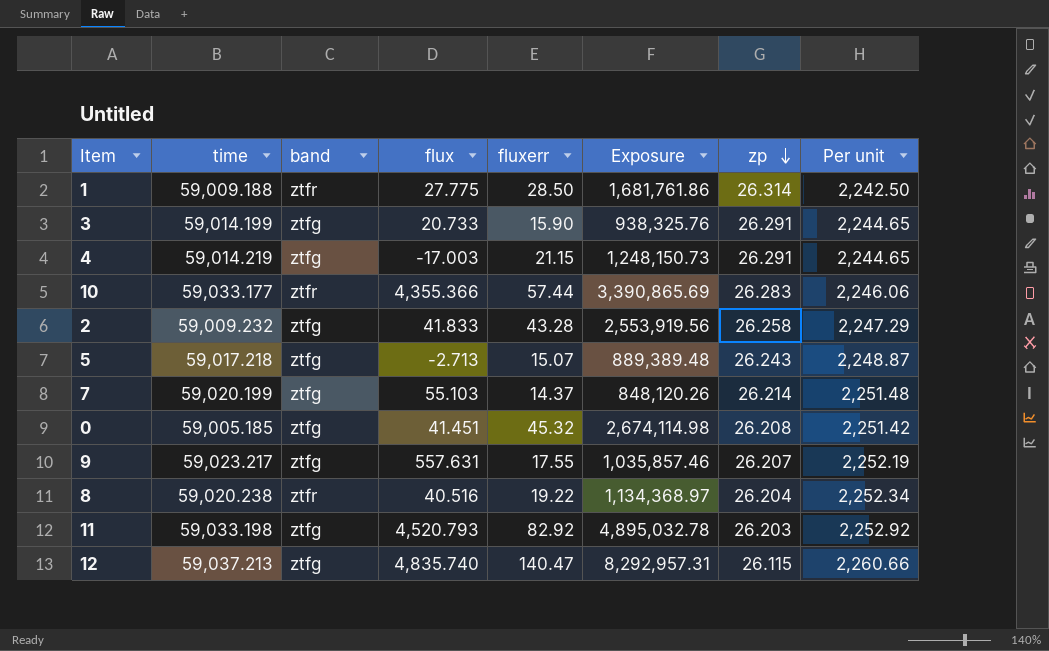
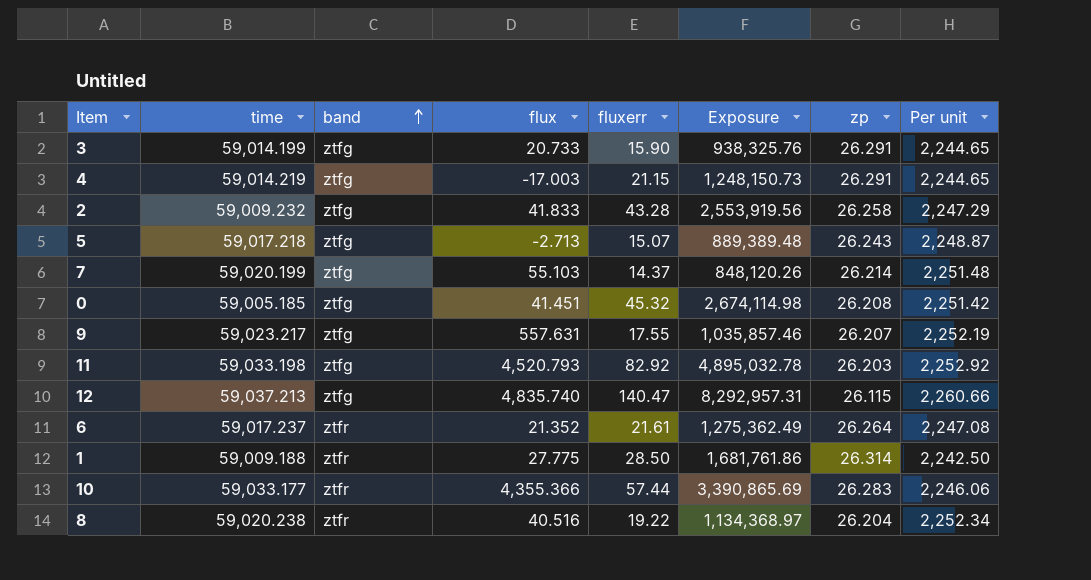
row order: zp descending -> band ascending
row 6: none -> 59,017.237 | ztfr | 21.352 | 21.61 | 1,275,362.49 | 26.264 | 2,247.08

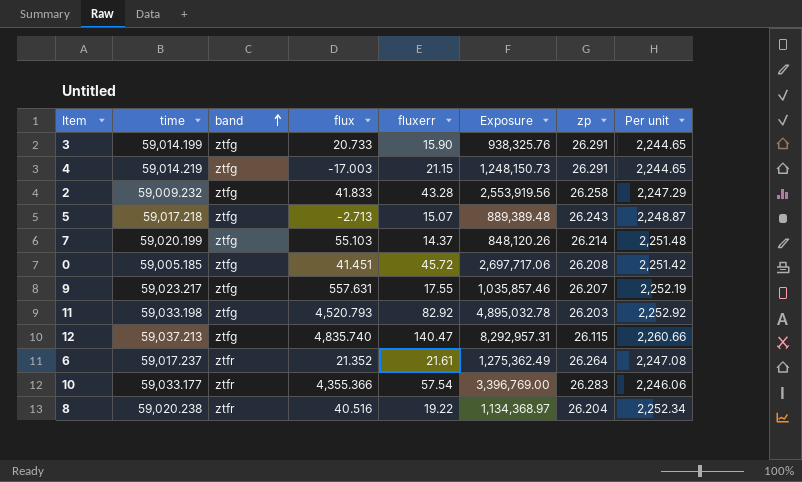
row 1: 59,009.188 | ztfr | 27.775 | 28.50 | 1,681,761.86 | 26.314 | 2,242.50 -> none
0 | fluxerr: 45.32 -> 45.72
0 | Exposure: 2,674,114.98 -> 2,697,717.06
10 | fluxerr: 57.44 -> 57.54
10 | Exposure: 3,390,865.69 -> 3,396,769.00

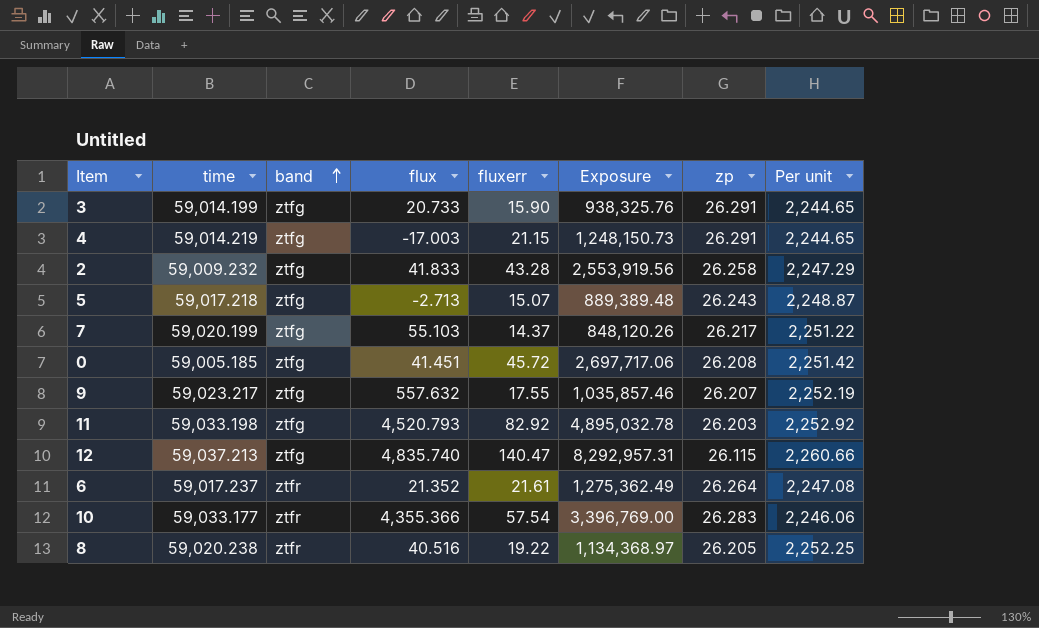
7 | zp: 26.214 -> 26.217
7 | Per unit: 2,251.48 -> 2,251.22
9 | flux: 557.631 -> 557.632
8 | zp: 26.204 -> 26.205
8 | Per unit: 2,252.34 -> 2,252.25

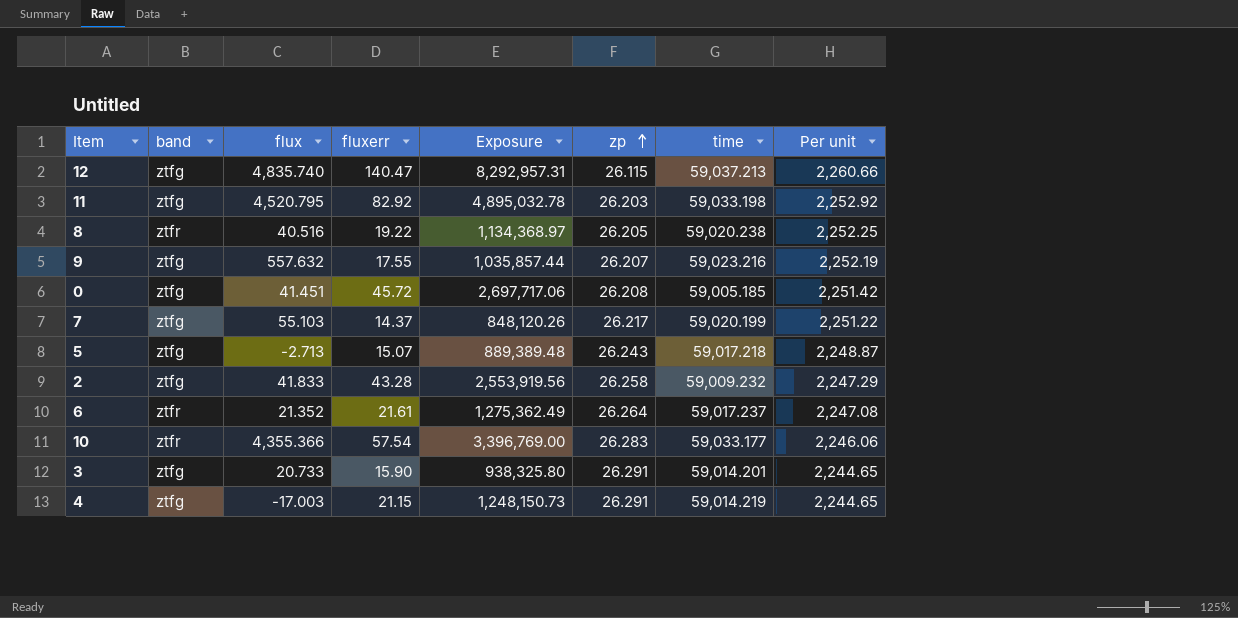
row order: band ascending -> zp ascending
column time | position: 2 -> 7
11 | flux: 4,520.793 -> 4,520.795
9 | Exposure: 1,035,857.46 -> 1,035,857.44
9 | time: 59,023.217 -> 59,023.216
3 | Exposure: 938,325.76 -> 938,325.80
3 | time: 59,014.199 -> 59,014.201

